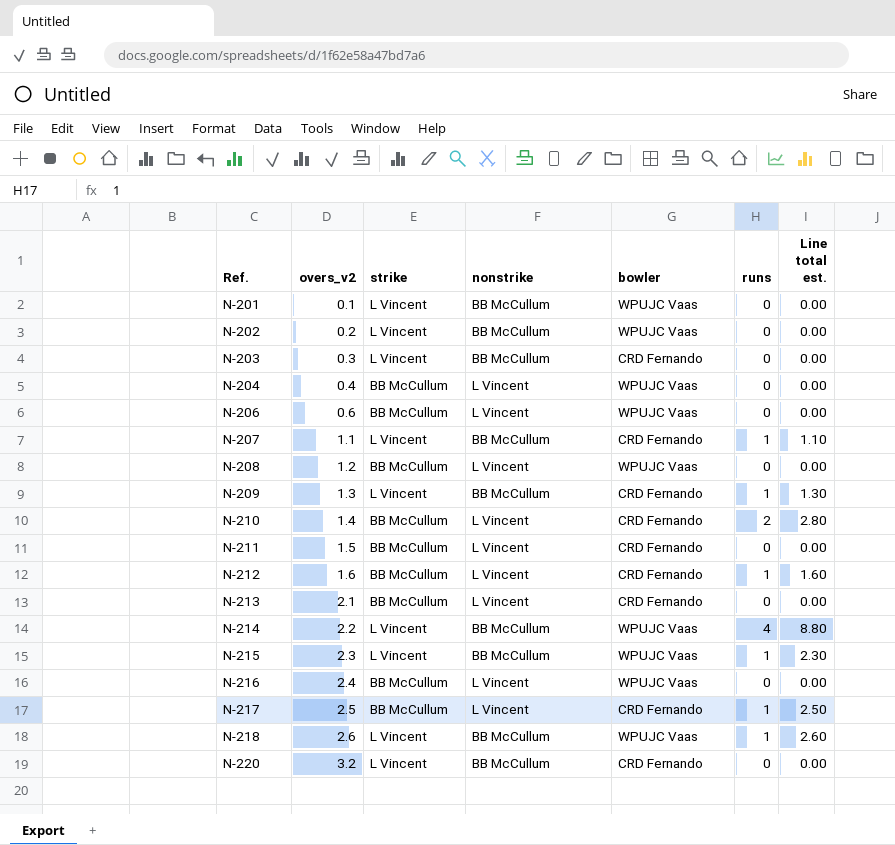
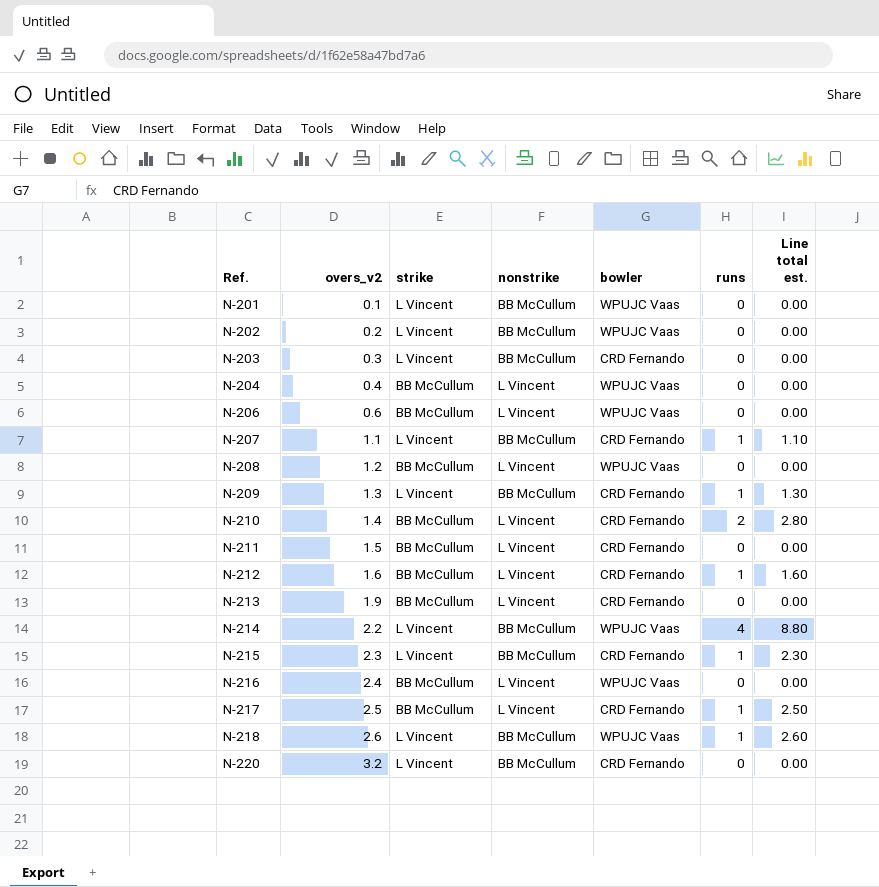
N-213 | overs_v2: 2.1 -> 1.9
N-215 | bowler: WPUJC Vaas -> CRD Fernando

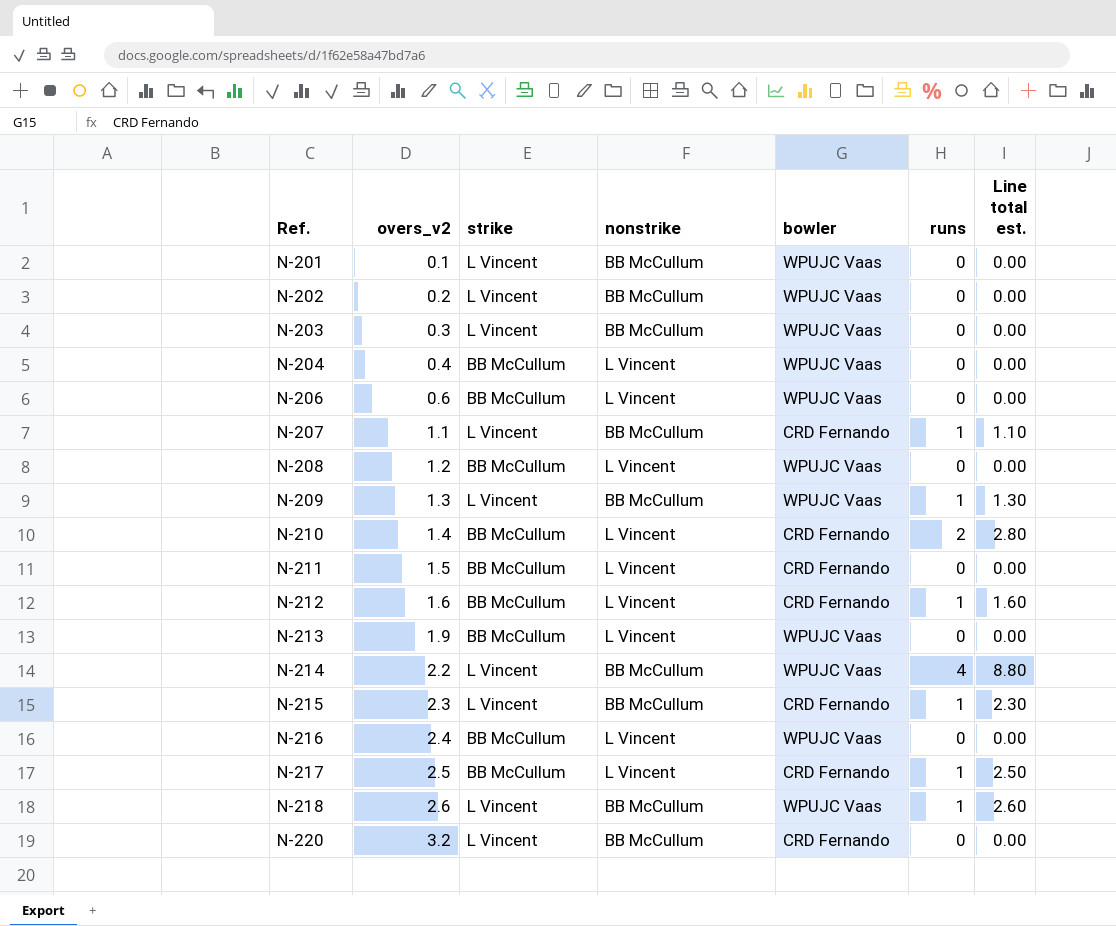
N-203 | bowler: CRD Fernando -> WPUJC Vaas
N-209 | bowler: CRD Fernando -> WPUJC Vaas
N-213 | bowler: CRD Fernando -> WPUJC Vaas

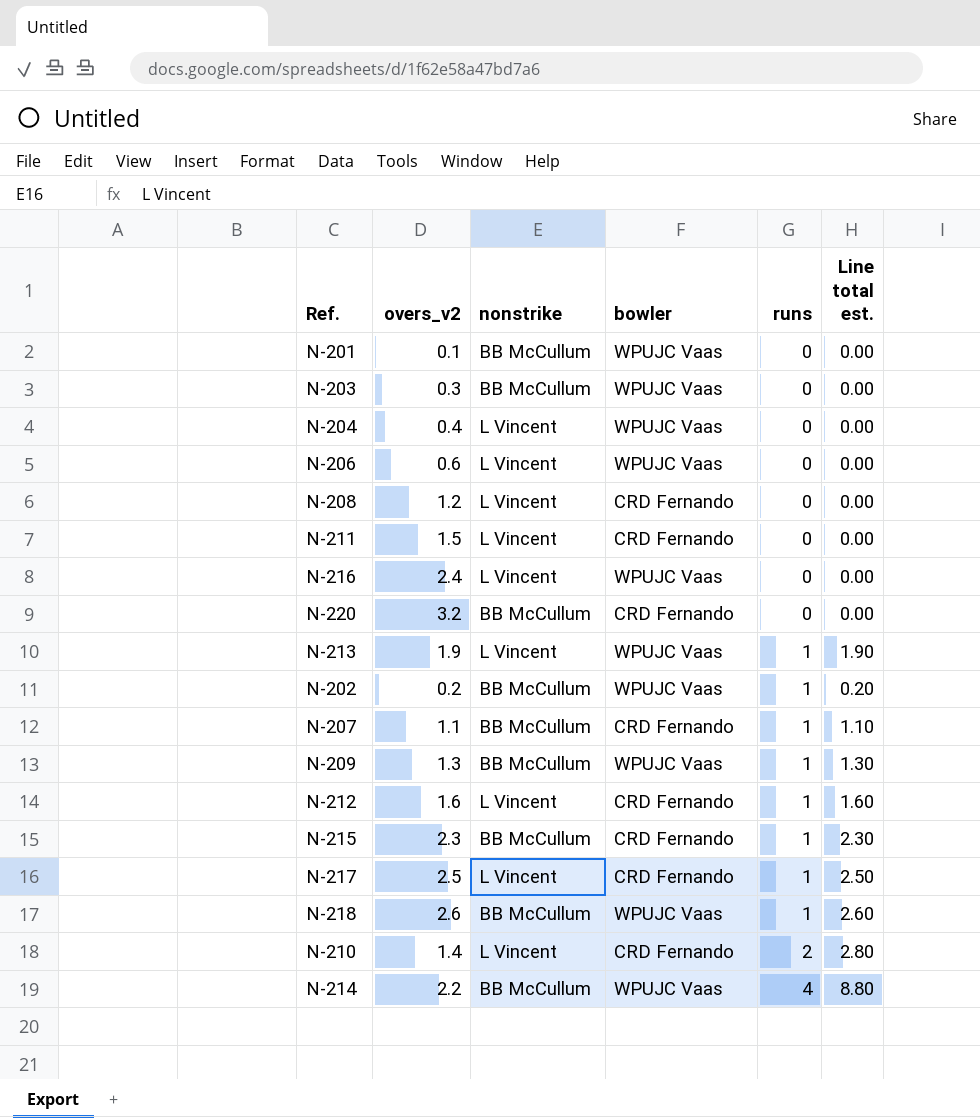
row order: Ref. ascending -> runs ascending
column strike | position: 3 -> none
N-208 | bowler: WPUJC Vaas -> CRD Fernando
N-213 | runs: 0 -> 1
N-213 | Line total est.: 0.00 -> 1.90
N-202 | runs: 0 -> 1
N-202 | Line total est.: 0.00 -> 0.20

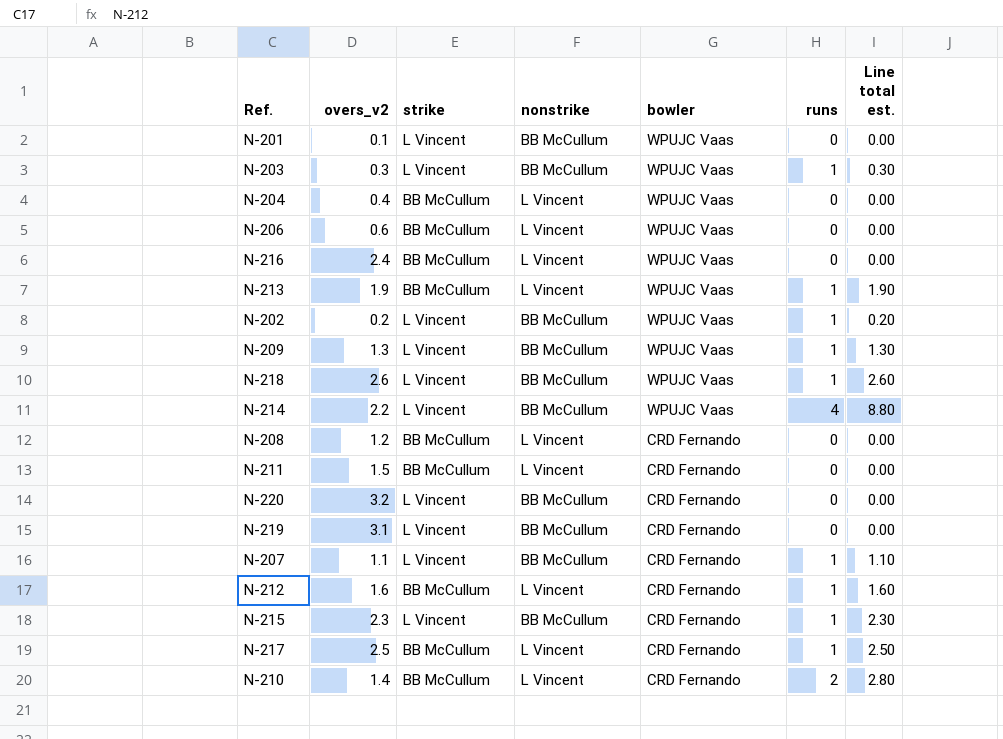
row order: runs ascending -> bowler descending
column strike | position: none -> 3
N-203 | runs: 0 -> 1
N-203 | Line total est.: 0.00 -> 0.30
row N-219: none -> 3.1 | L Vincent | BB McCullum | CRD Fernando | 0 | 0.00

